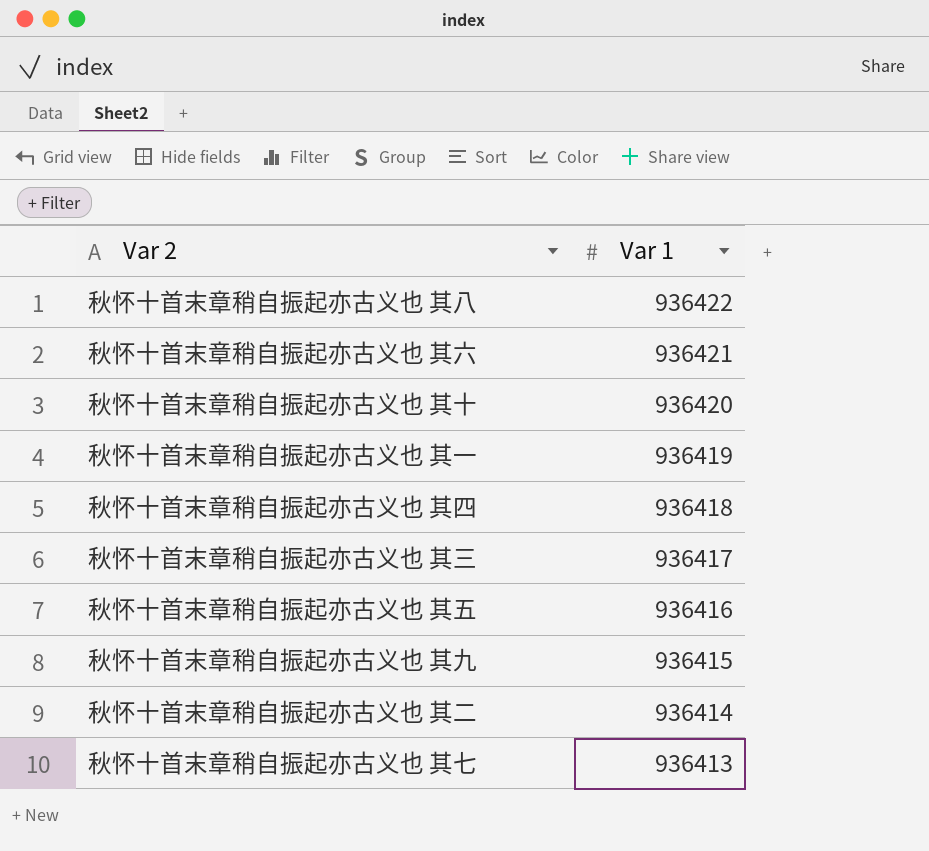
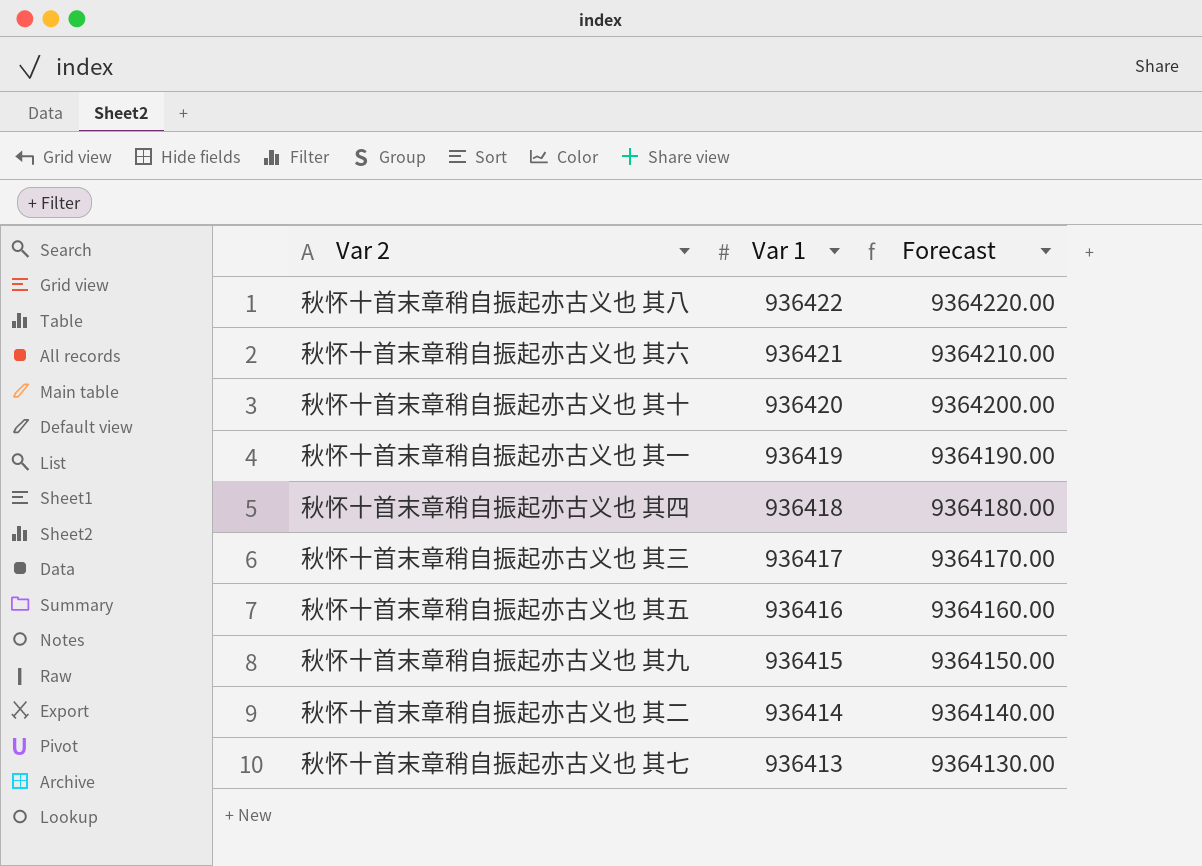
column Forecast | formula: none -> [Var 1] * 10

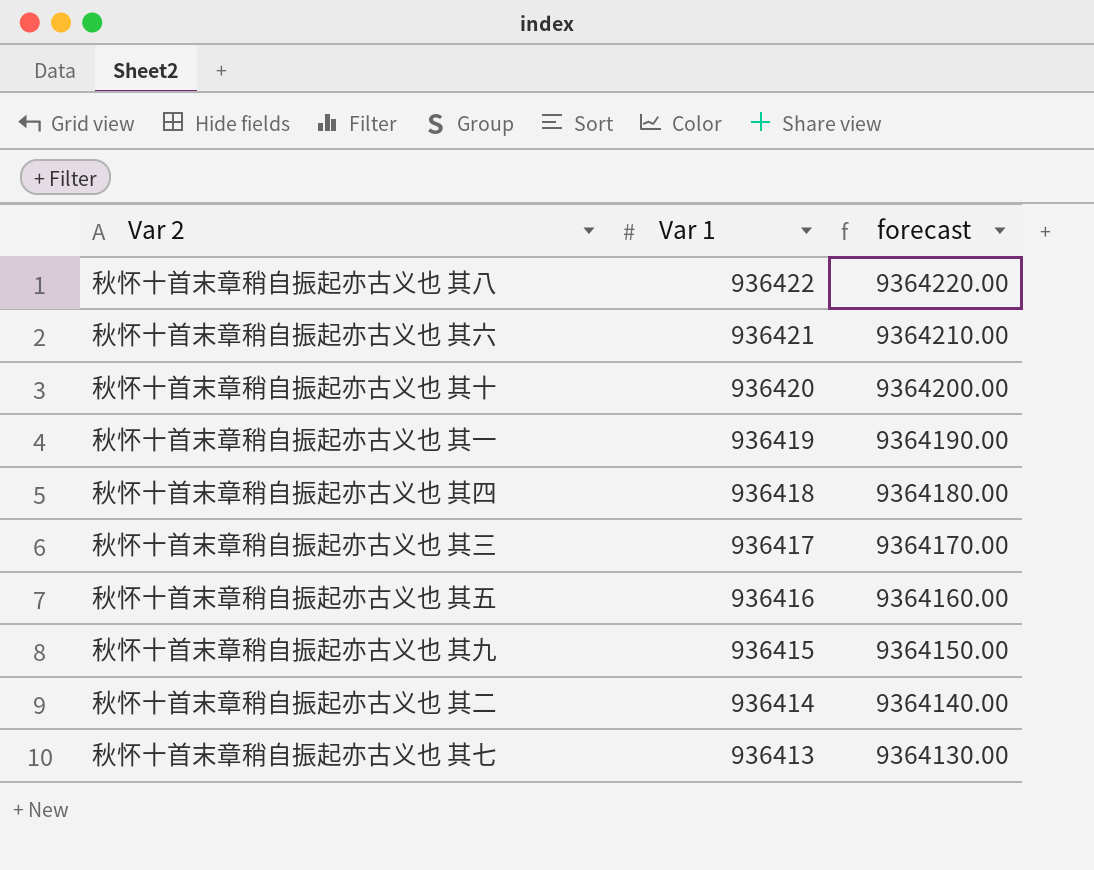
column name: Forecast -> forecast

